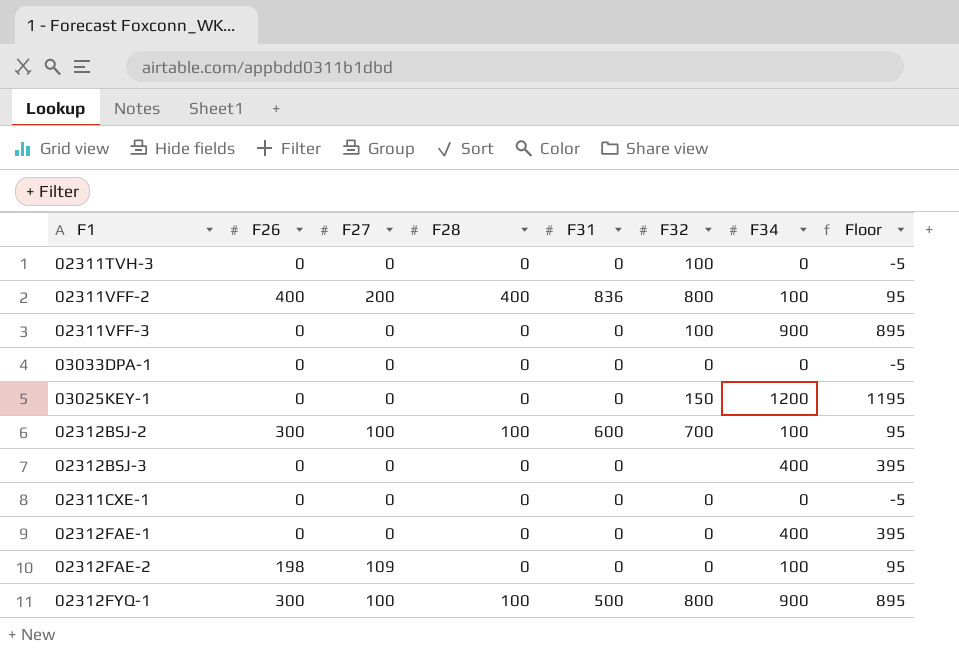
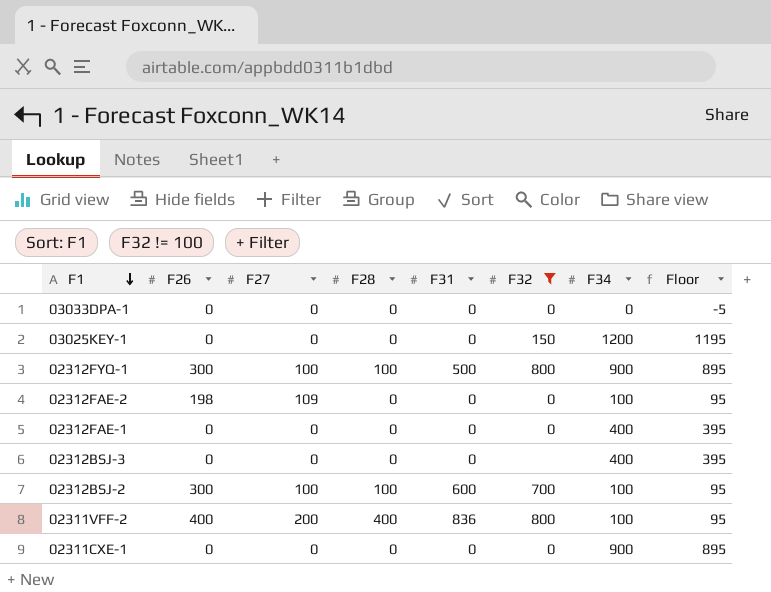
filter: none -> F32 != 100
row order: none -> F1 descending
02311CXE-1 | F34: 0 -> 900
02311CXE-1 | Floor: -5 -> 895

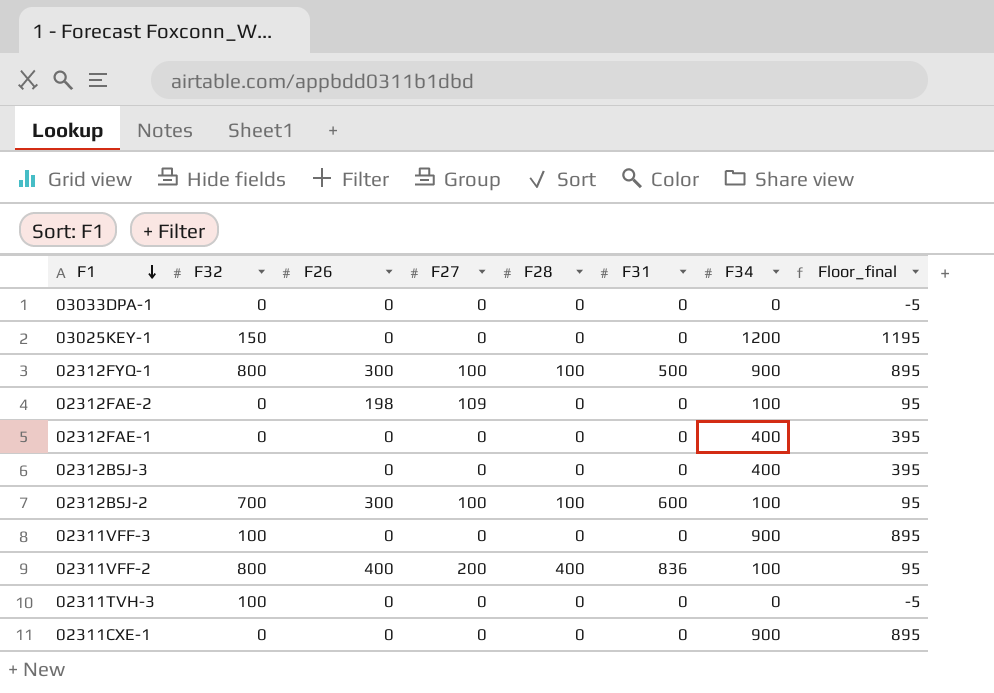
filter: F32 != 100 -> none
column F32 | position: 6 -> 2
column name: Floor -> Floor_final

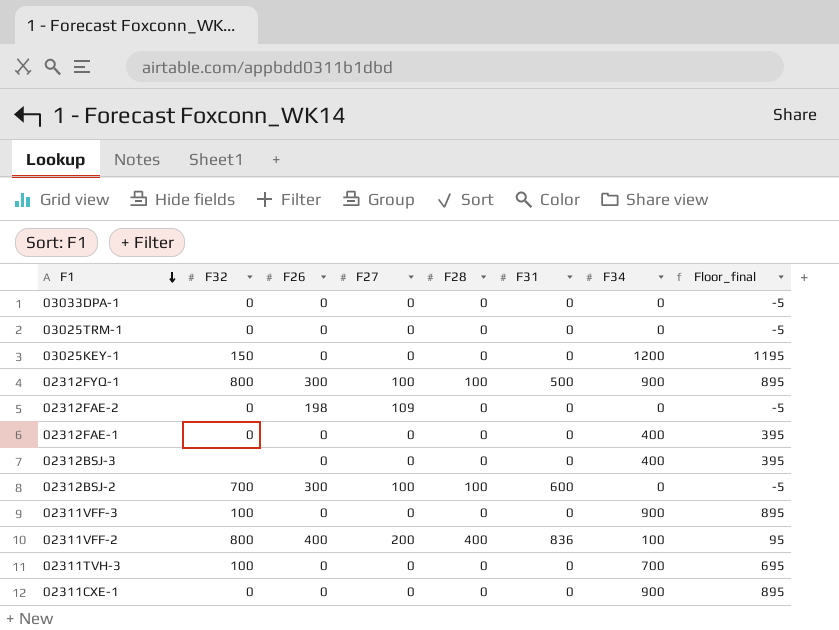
row 03025TRM-1: none -> 0 | 0 | 0 | 0 | 0 | 0 | -5
02312FAE-2 | F34: 100 -> 0
02312FAE-2 | Floor_final: 95 -> -5
02312BSJ-2 | F34: 100 -> 0
02312BSJ-2 | Floor_final: 95 -> -5
02311TVH-3 | F34: 0 -> 700
02311TVH-3 | Floor_final: -5 -> 695

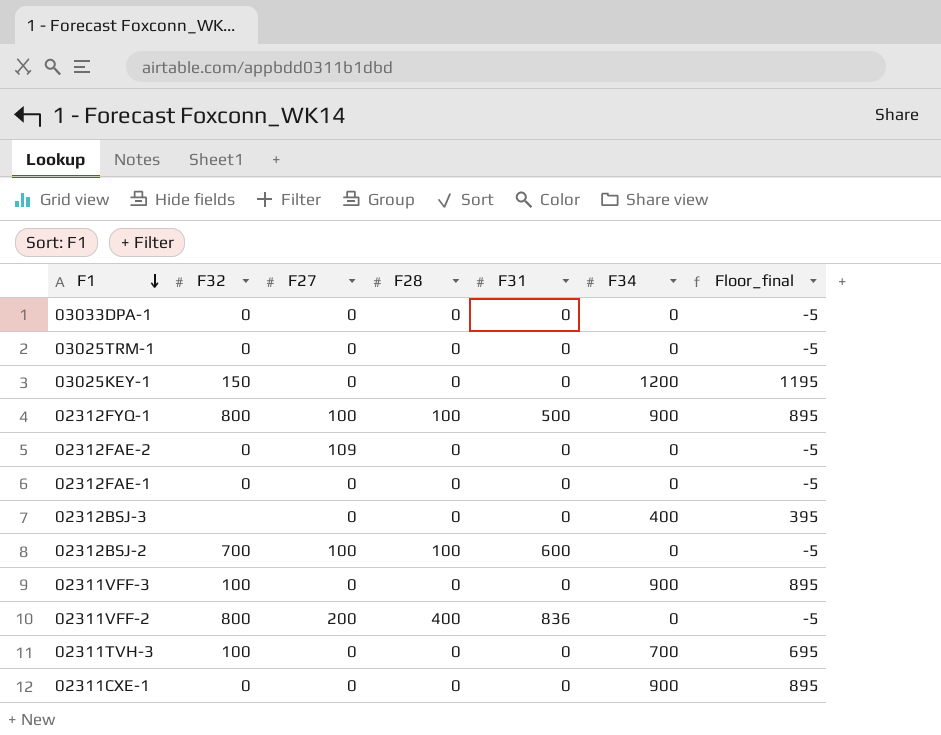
column F26 | position: 3 -> none
02312FAE-1 | F34: 400 -> 0
02312FAE-1 | Floor_final: 395 -> -5
02311VFF-2 | F34: 100 -> 0
02311VFF-2 | Floor_final: 95 -> -5

